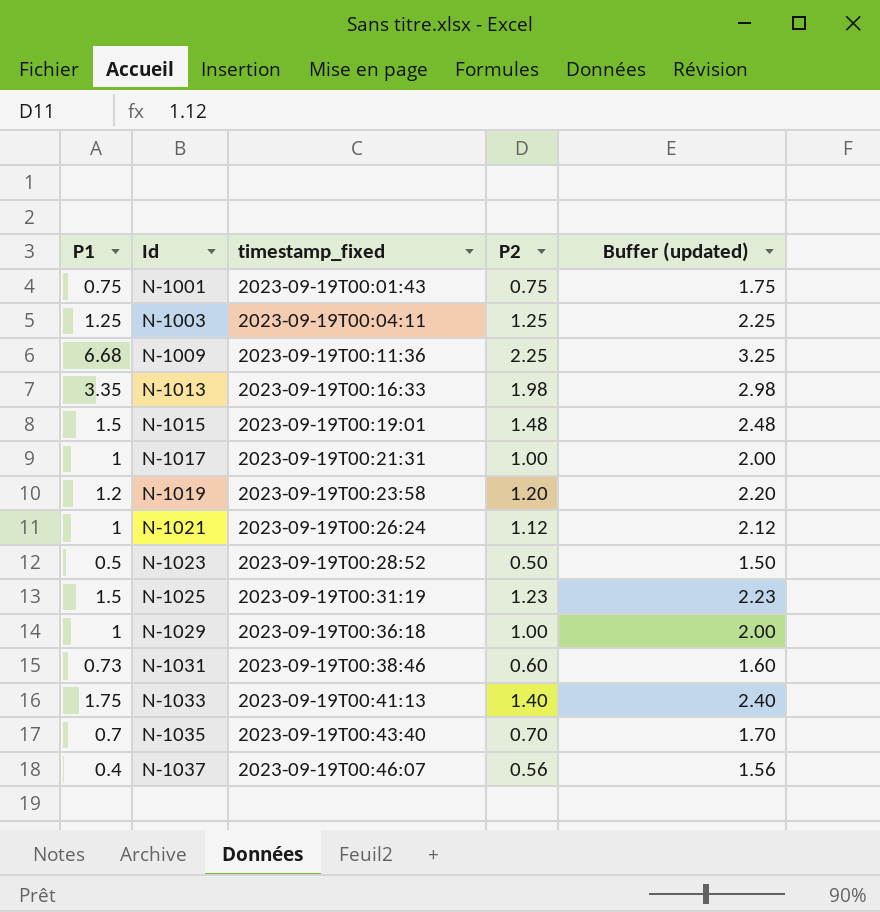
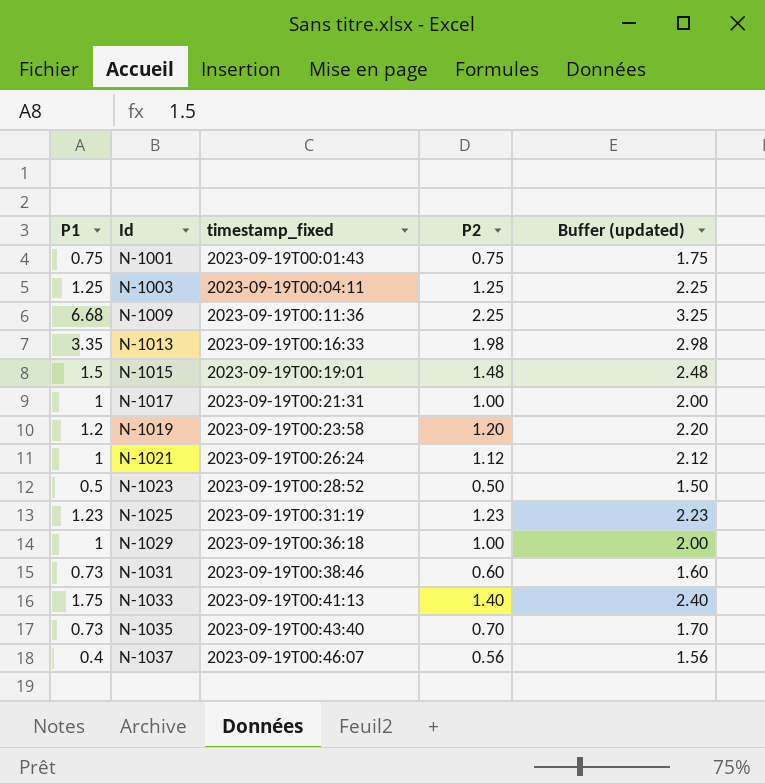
N-1025 | P1: 1.5 -> 1.23
N-1035 | P1: 0.7 -> 0.73

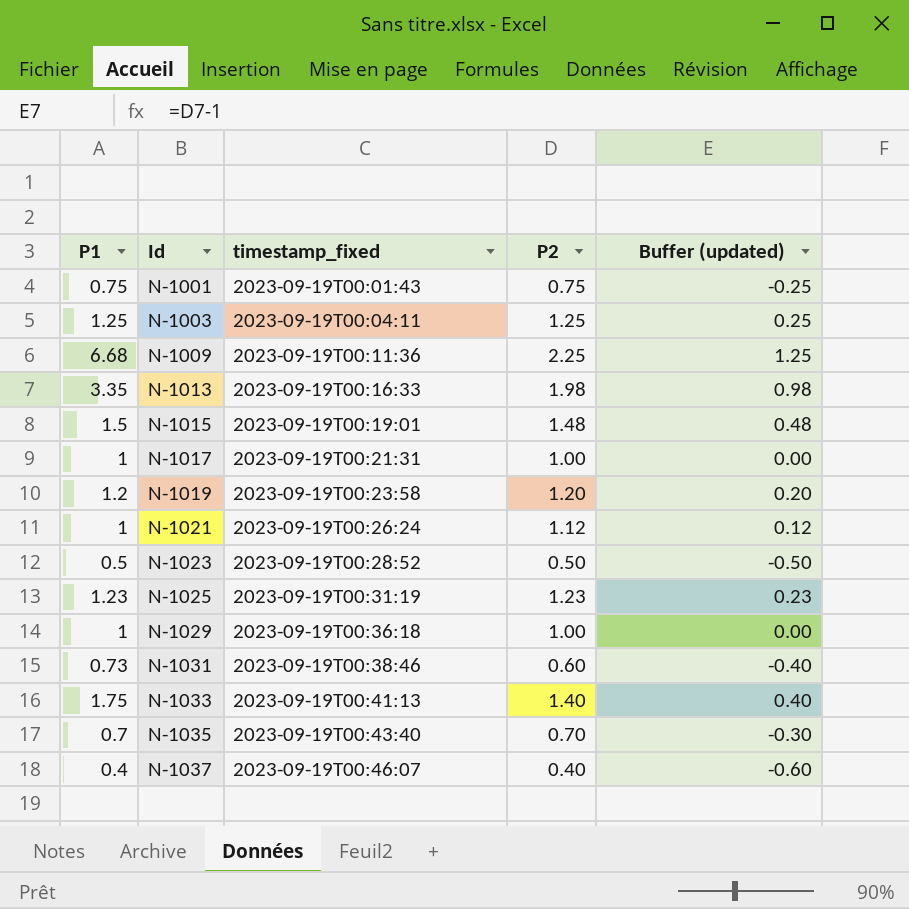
column Buffer (updated) | formula: [P2] + 1 -> [P2] - 1
N-1035 | P1: 0.73 -> 0.7
N-1037 | P2: 0.56 -> 0.40

